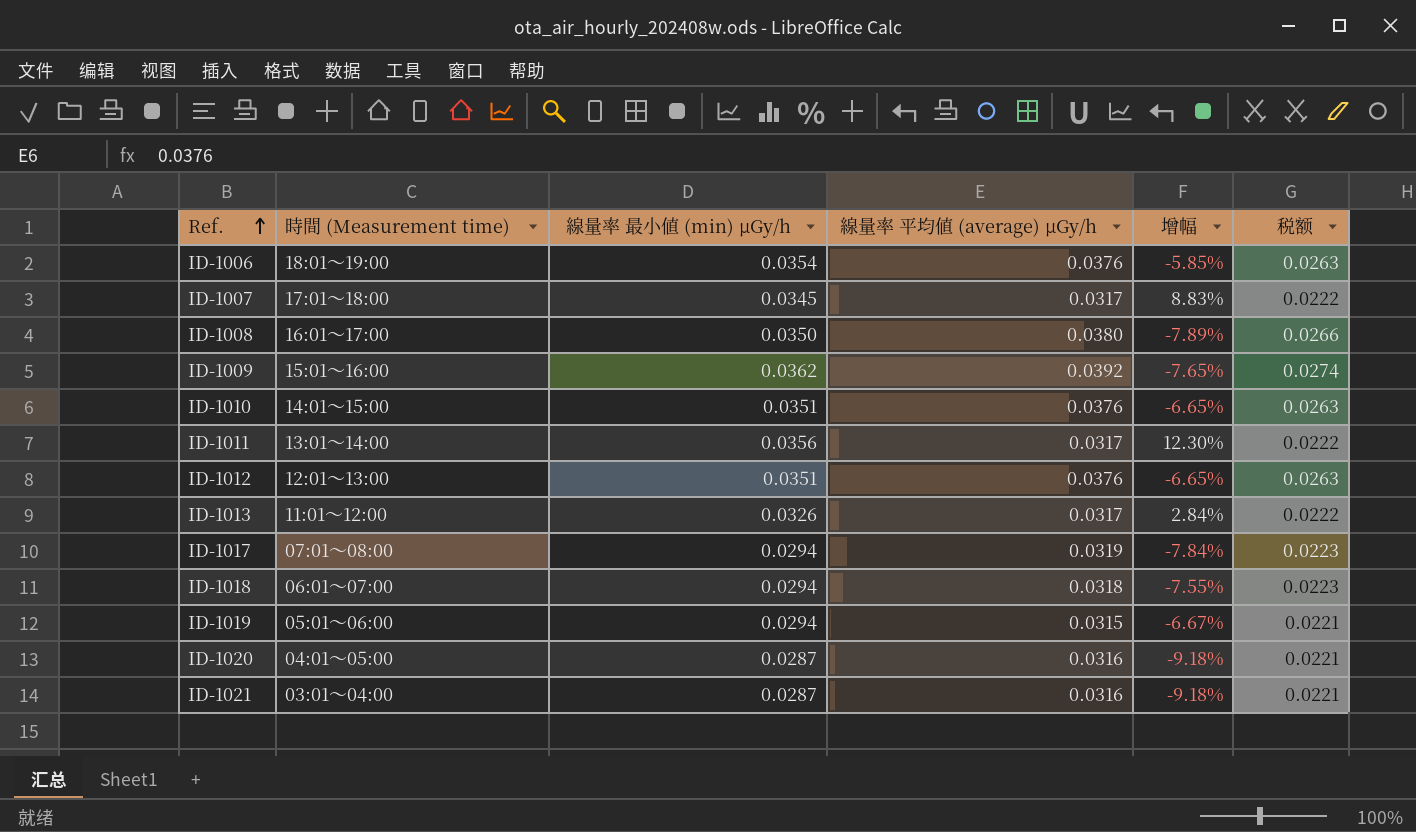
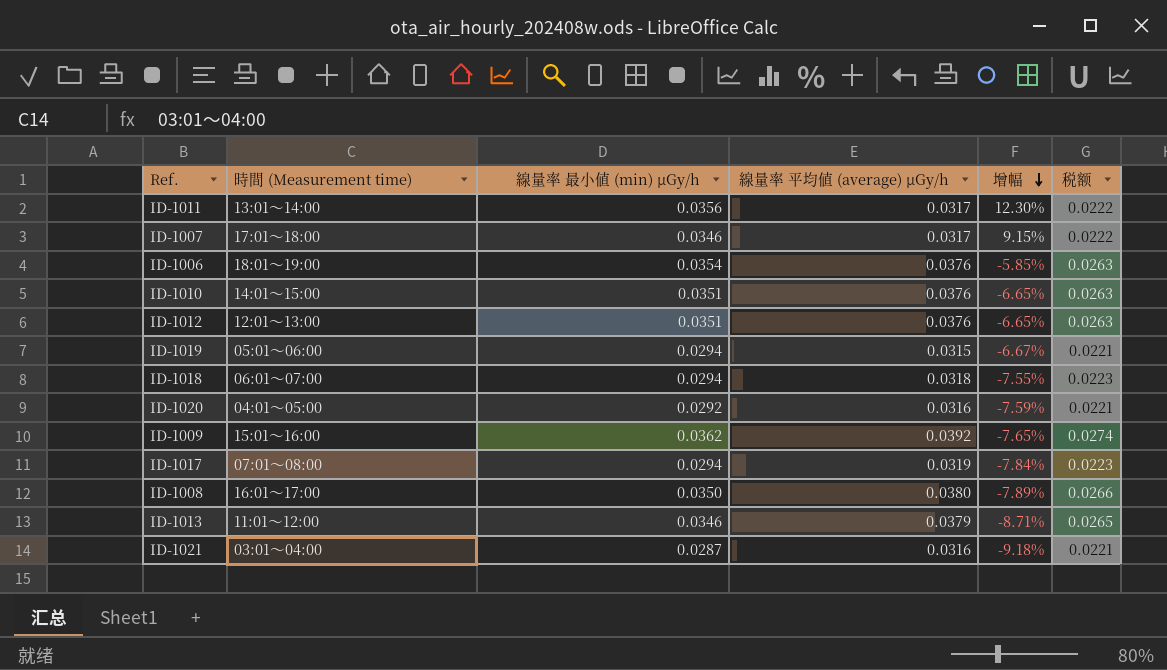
row order: Ref. ascending -> 增幅 descending
ID-1007 | 線量率 最小値 (min) μGy/h: 0.0345 -> 0.0346
ID-1007 | 增幅: 8.83% -> 9.15%
ID-1020 | 線量率 最小値 (min) μGy/h: 0.0287 -> 0.0292
ID-1020 | 增幅: -9.18% -> -7.59%
ID-1013 | 線量率 最小値 (min) μGy/h: 0.0326 -> 0.0346
ID-1013 | 線量率 平均値 (average) μGy/h: 0.0317 -> 0.0379
ID-1013 | 增幅: 2.84% -> -8.71%
ID-1013 | 税额: 0.0222 -> 0.0265

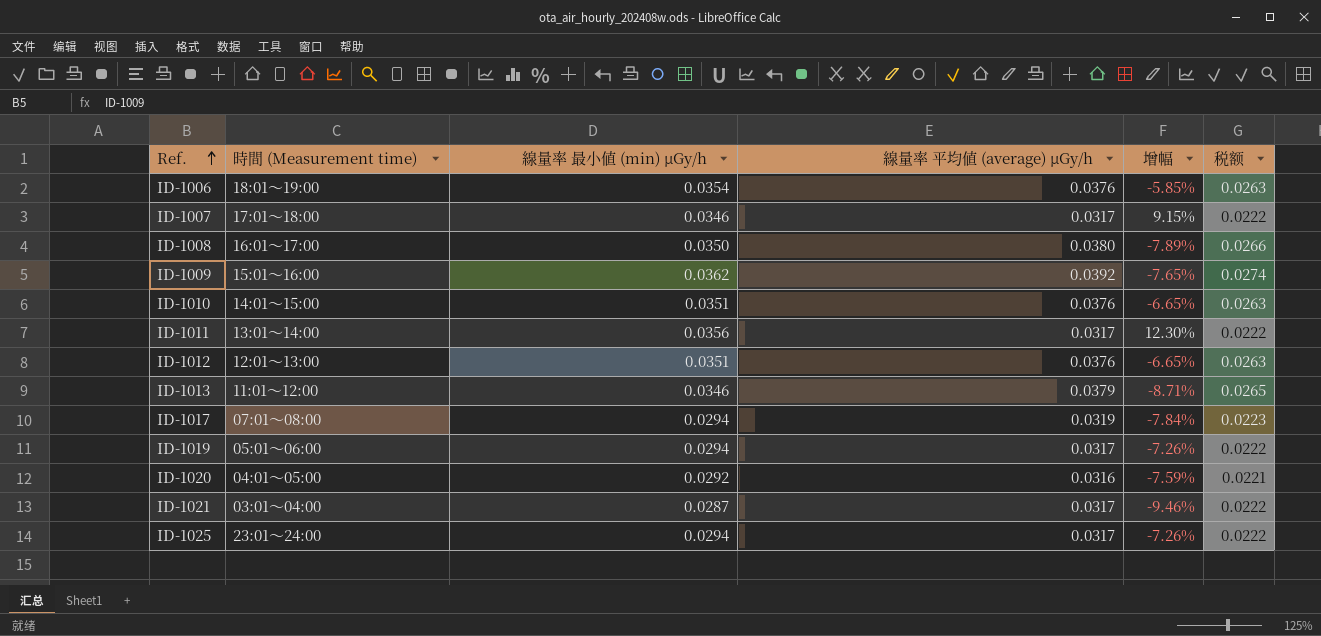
row order: 增幅 descending -> Ref. ascending
row ID-1018: 06:01～07:00 | 0.0294 | 0.0318 | -7.55% | 0.0223 -> none
ID-1019 | 線量率 平均値 (average) μGy/h: 0.0315 -> 0.0317
ID-1019 | 增幅: -6.67% -> -7.26%
ID-1019 | 税额: 0.0221 -> 0.0222
ID-1021 | 線量率 平均値 (average) μGy/h: 0.0316 -> 0.0317
ID-1021 | 增幅: -9.18% -> -9.46%
ID-1021 | 税额: 0.0221 -> 0.0222
row ID-1025: none -> 23:01～24:00 | 0.0294 | 0.0317 | -7.26% | 0.0222

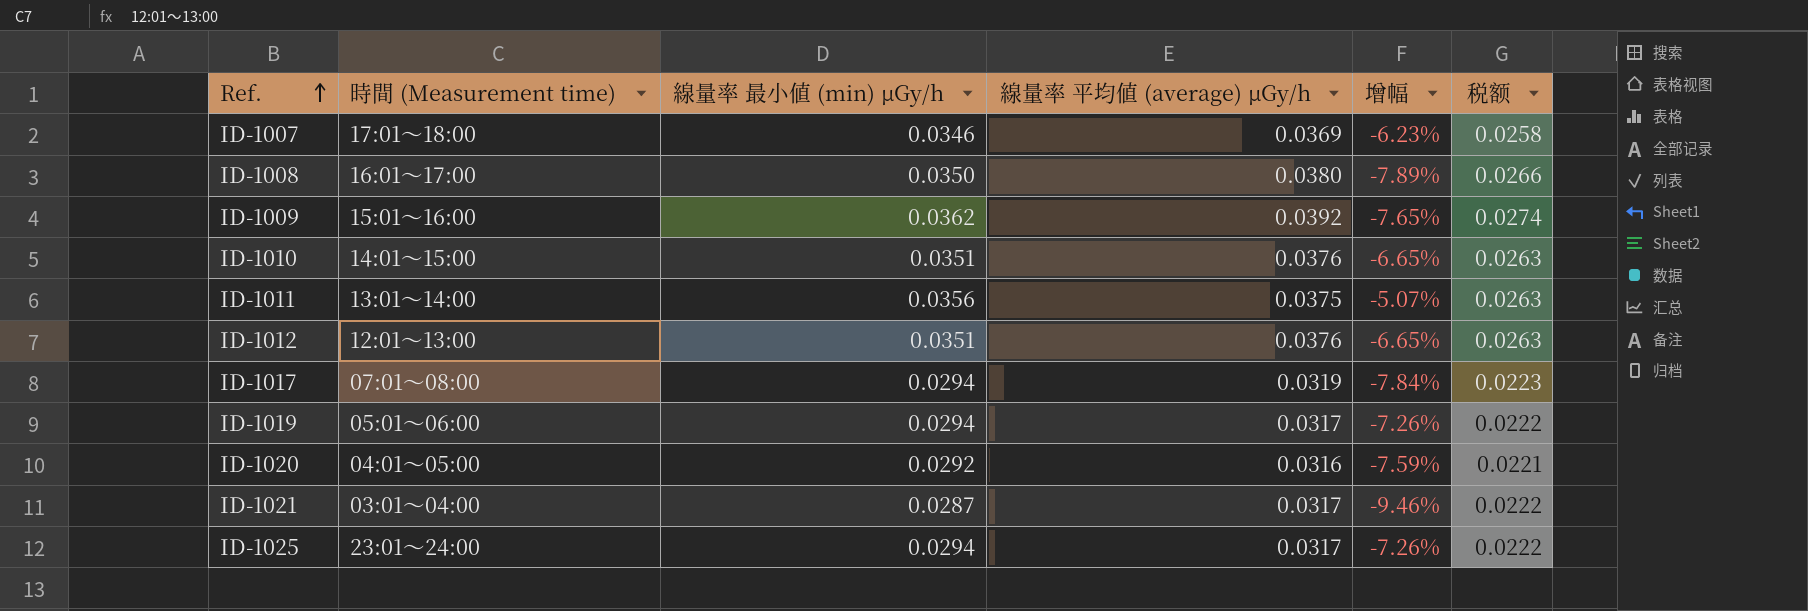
row ID-1006: 18:01～19:00 | 0.0354 | 0.0376 | -5.85% | 0.0263 -> none
row ID-1013: 11:01～12:00 | 0.0346 | 0.0379 | -8.71% | 0.0265 -> none
ID-1007 | 線量率 平均値 (average) μGy/h: 0.0317 -> 0.0369
ID-1007 | 增幅: 9.15% -> -6.23%
ID-1007 | 税额: 0.0222 -> 0.0258
ID-1011 | 線量率 平均値 (average) μGy/h: 0.0317 -> 0.0375
ID-1011 | 增幅: 12.30% -> -5.07%
ID-1011 | 税额: 0.0222 -> 0.0263

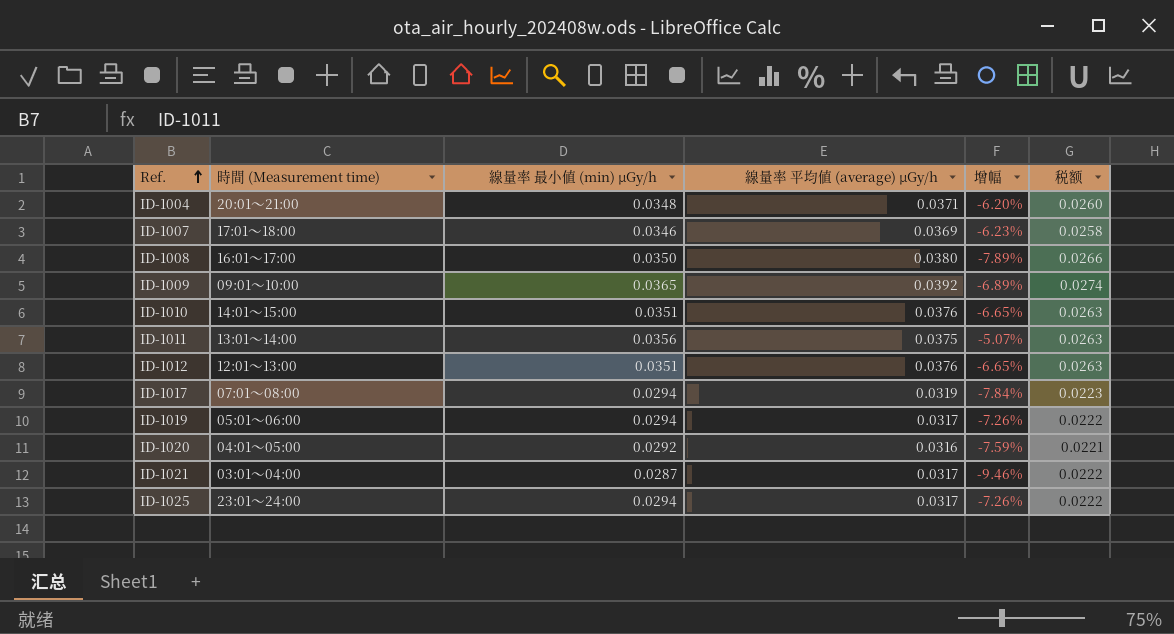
row ID-1004: none -> 20:01～21:00 | 0.0348 | 0.0371 | -6.20% | 0.0260
ID-1009 | 時間 (Measurement time): 15:01～16:00 -> 09:01～10:00
ID-1009 | 線量率 最小値 (min) μGy/h: 0.0362 -> 0.0365
ID-1009 | 增幅: -7.65% -> -6.89%

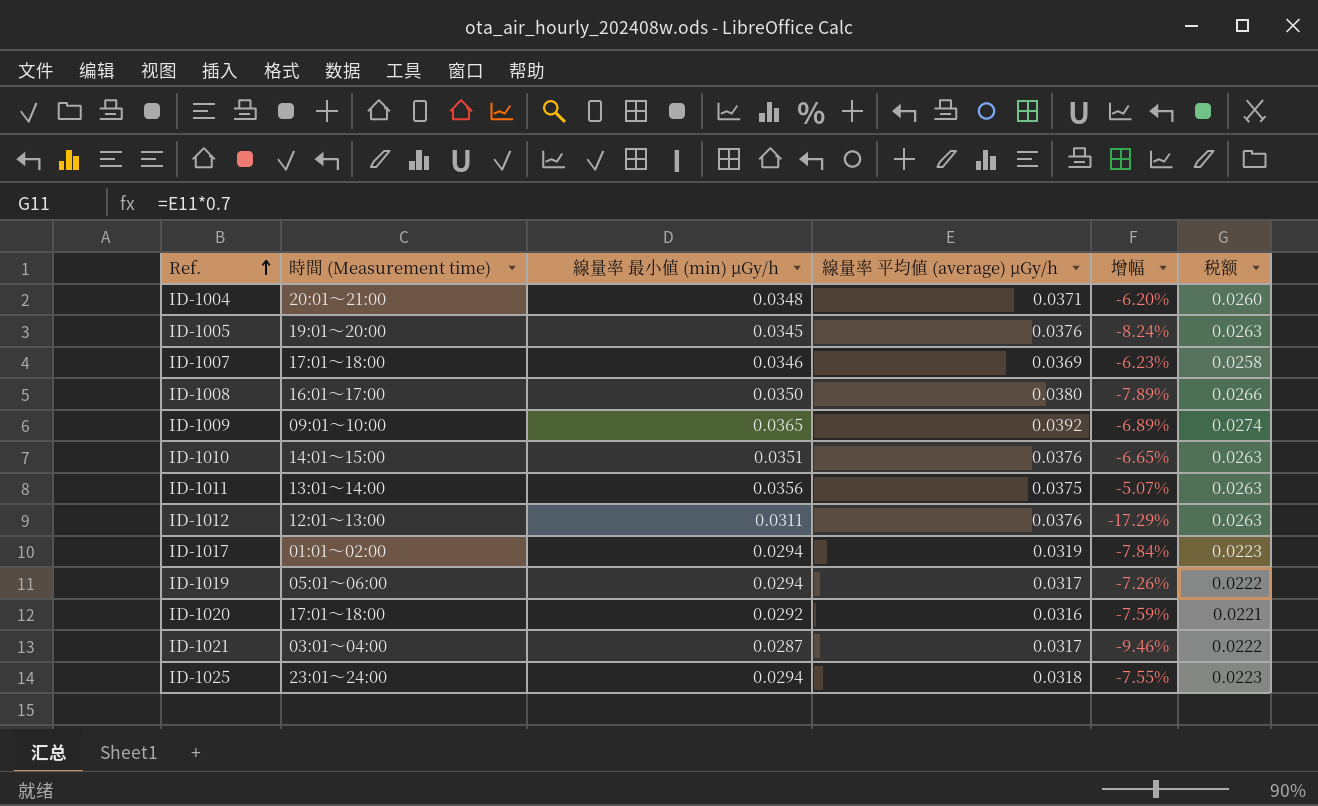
row ID-1005: none -> 19:01～20:00 | 0.0345 | 0.0376 | -8.24% | 0.0263
ID-1012 | 線量率 最小値 (min) μGy/h: 0.0351 -> 0.0311
ID-1012 | 增幅: -6.65% -> -17.29%
ID-1017 | 時間 (Measurement time): 07:01～08:00 -> 01:01～02:00
ID-1020 | 時間 (Measurement time): 04:01～05:00 -> 17:01～18:00
ID-1025 | 線量率 平均値 (average) μGy/h: 0.0317 -> 0.0318
ID-1025 | 增幅: -7.26% -> -7.55%
ID-1025 | 税额: 0.0222 -> 0.0223

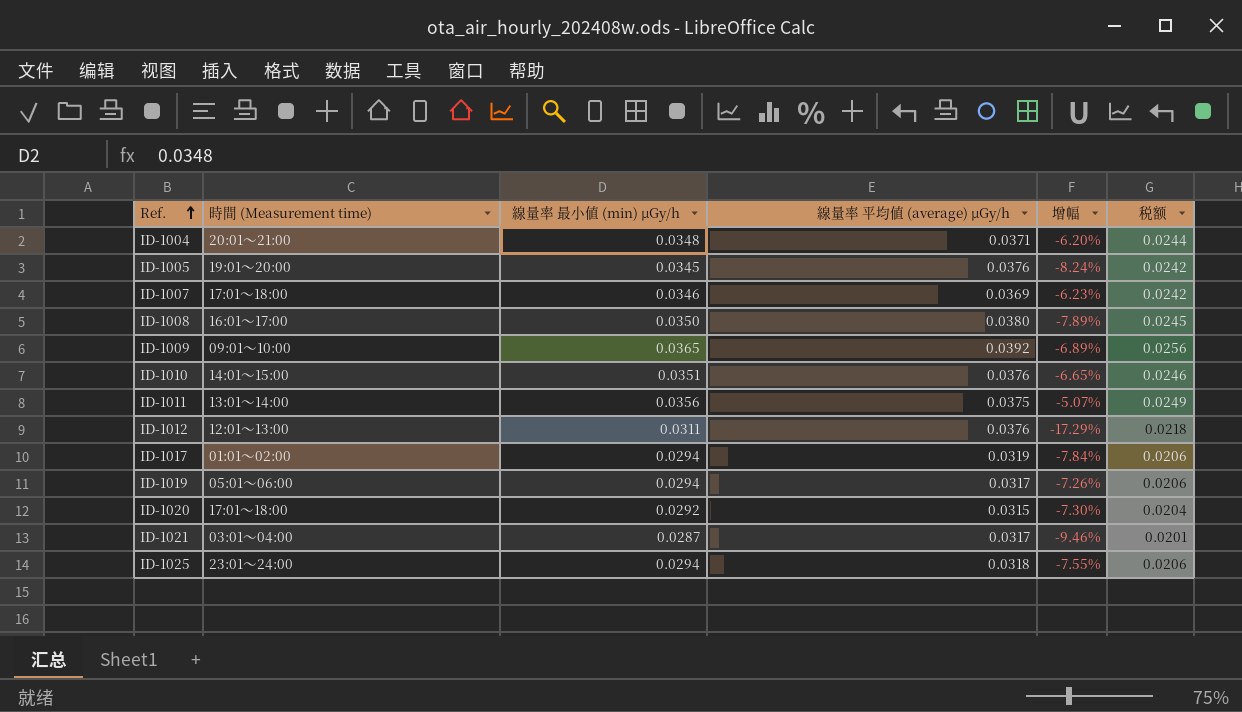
column 税额 | formula: [線量率 平均値 (average) μGy/h] * 0.7 -> [線量率 最小値 (min) μGy/h] * 0.7
ID-1020 | 線量率 平均値 (average) μGy/h: 0.0316 -> 0.0315
ID-1020 | 增幅: -7.59% -> -7.30%

